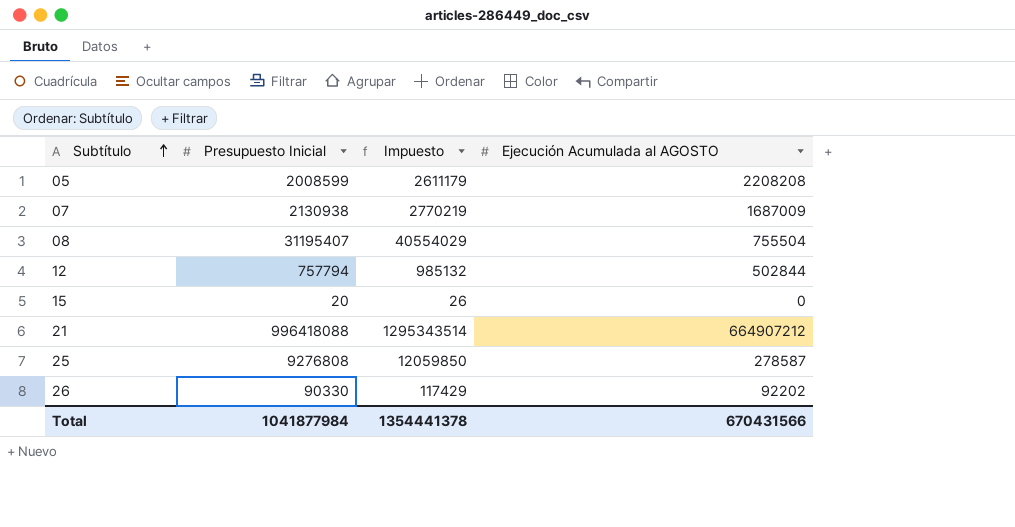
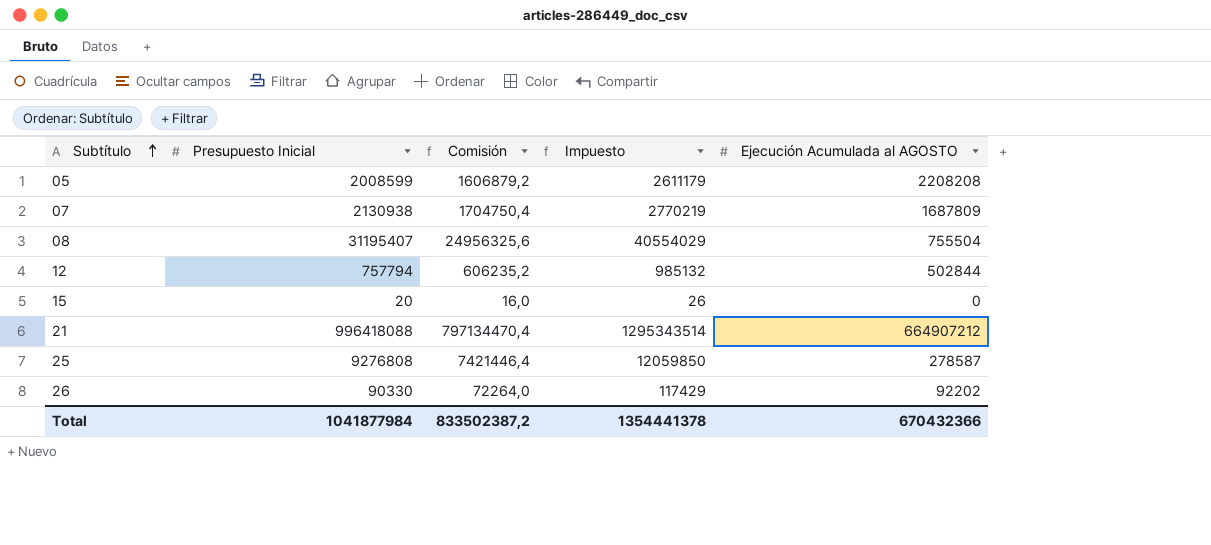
column Comisión | formula: none -> [Presupuesto Inicial] * 0,8
07 | Ejecución Acumulada al AGOSTO: 1687009 -> 1687809
Total | Ejecución Acumulada al AGOSTO: 670431566 -> 670432366

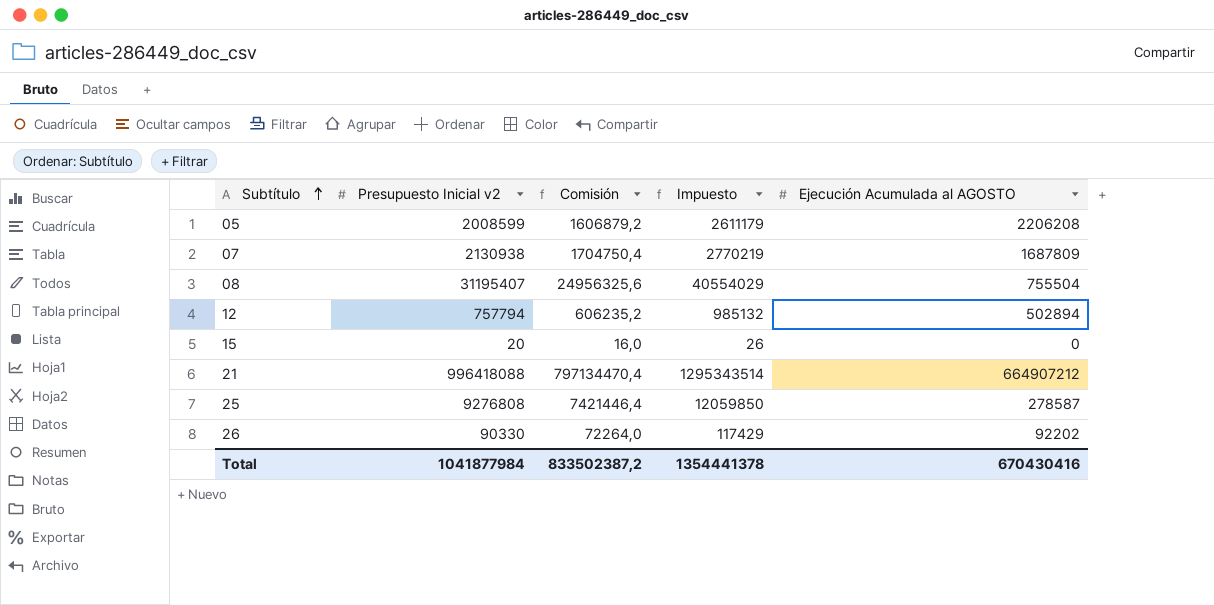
column name: Presupuesto Inicial -> Presupuesto Inicial v2
05 | Ejecución Acumulada al AGOSTO: 2208208 -> 2206208
12 | Ejecución Acumulada al AGOSTO: 502844 -> 502894
Total | Ejecución Acumulada al AGOSTO: 670432366 -> 670430416

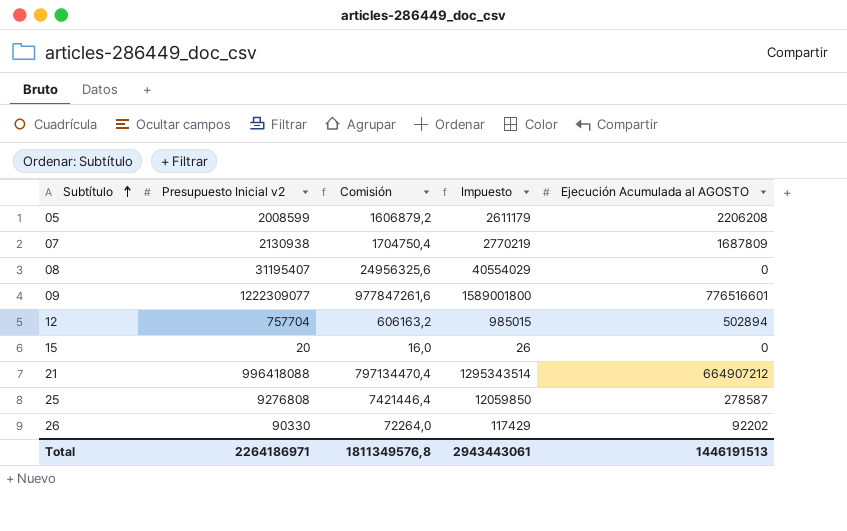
08 | Ejecución Acumulada al AGOSTO: 755504 -> 0
row 09: none -> 1222309077 | 977847261,6 | 1589001800 | 776516601
12 | Presupuesto Inicial v2: 757794 -> 757704
12 | Comisión: 606235,2 -> 606163,2
12 | Impuesto: 985132 -> 985015
Total | Presupuesto Inicial v2: 1041877984 -> 2264186971
Total | Comisión: 833502387,2 -> 1811349576,8
Total | Impuesto: 1354441378 -> 2943443061
Total | Ejecución Acumulada al AGOSTO: 670430416 -> 1446191513

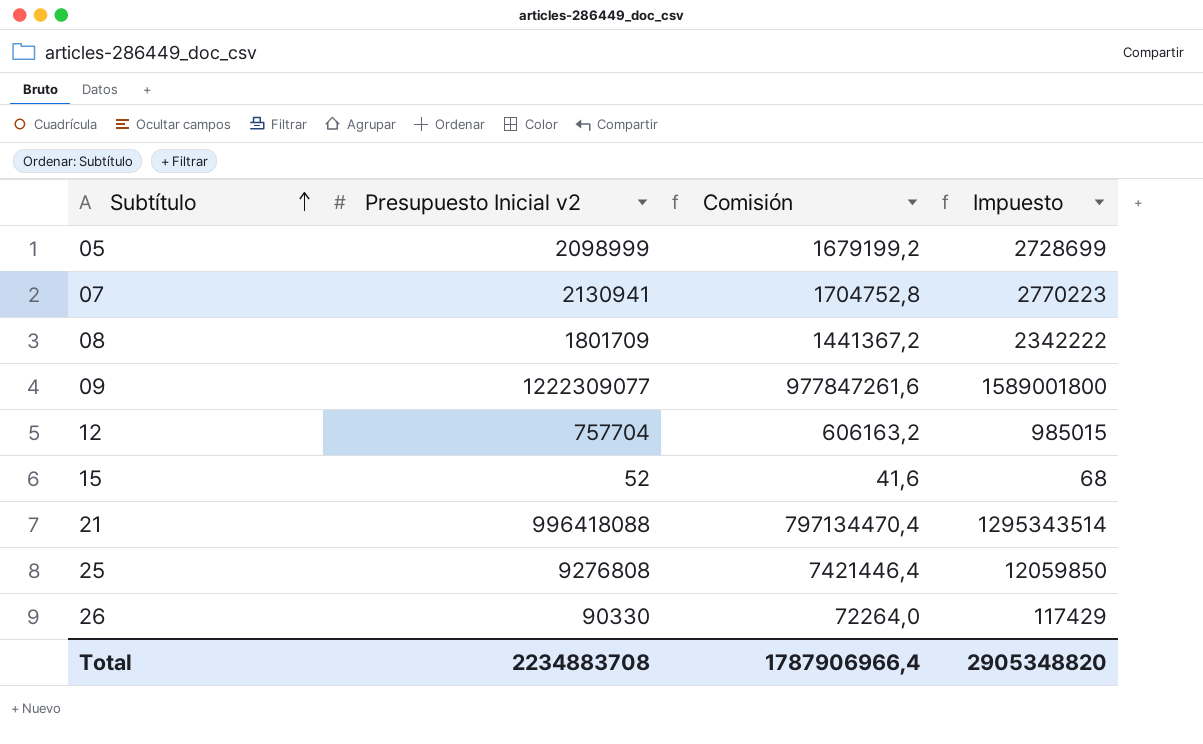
column Ejecución Acumulada al AGOSTO | position: 5 -> none
05 | Presupuesto Inicial v2: 2008599 -> 2098999
05 | Comisión: 1606879,2 -> 1679199,2
05 | Impuesto: 2611179 -> 2728699
07 | Presupuesto Inicial v2: 2130938 -> 2130941
07 | Comisión: 1704750,4 -> 1704752,8
07 | Impuesto: 2770219 -> 2770223
08 | Presupuesto Inicial v2: 31195407 -> 1801709
08 | Comisión: 24956325,6 -> 1441367,2
08 | Impuesto: 40554029 -> 2342222
15 | Presupuesto Inicial v2: 20 -> 52
15 | Comisión: 16,0 -> 41,6
15 | Impuesto: 26 -> 68
Total | Presupuesto Inicial v2: 2264186971 -> 2234883708
Total | Comisión: 1811349576,8 -> 1787906966,4
Total | Impuesto: 2943443061 -> 2905348820

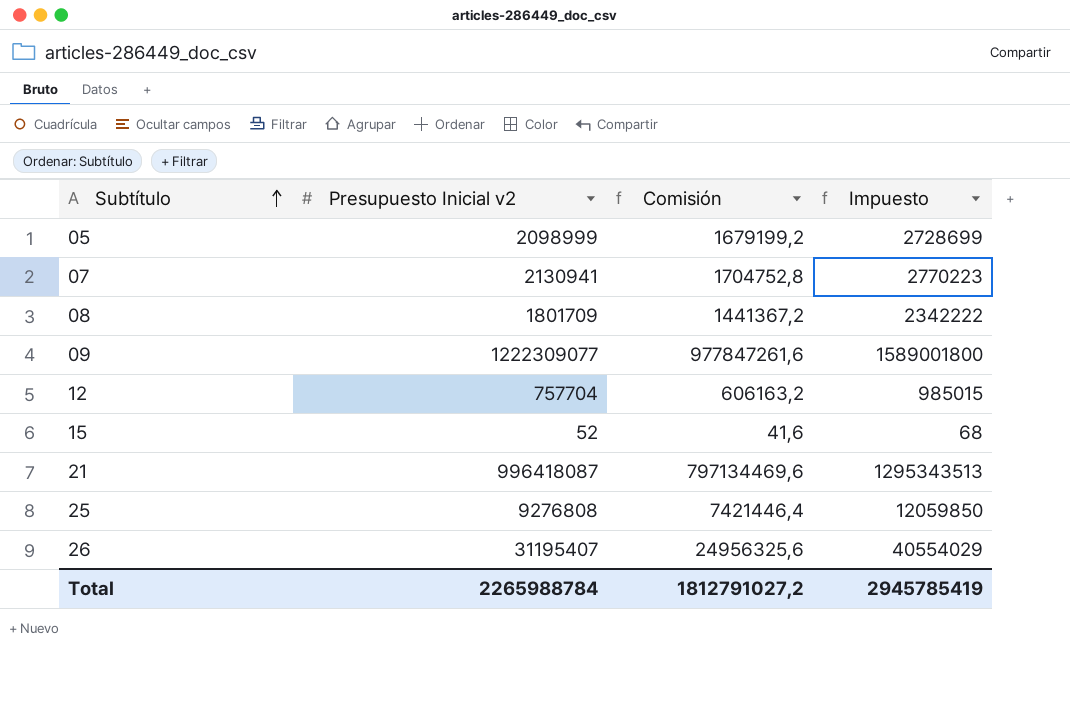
21 | Presupuesto Inicial v2: 996418088 -> 996418087
21 | Comisión: 797134470,4 -> 797134469,6
21 | Impuesto: 1295343514 -> 1295343513
26 | Presupuesto Inicial v2: 90330 -> 31195407
26 | Comisión: 72264,0 -> 24956325,6
26 | Impuesto: 117429 -> 40554029
Total | Presupuesto Inicial v2: 2234883708 -> 2265988784
Total | Comisión: 1787906966,4 -> 1812791027,2
Total | Impuesto: 2905348820 -> 2945785419

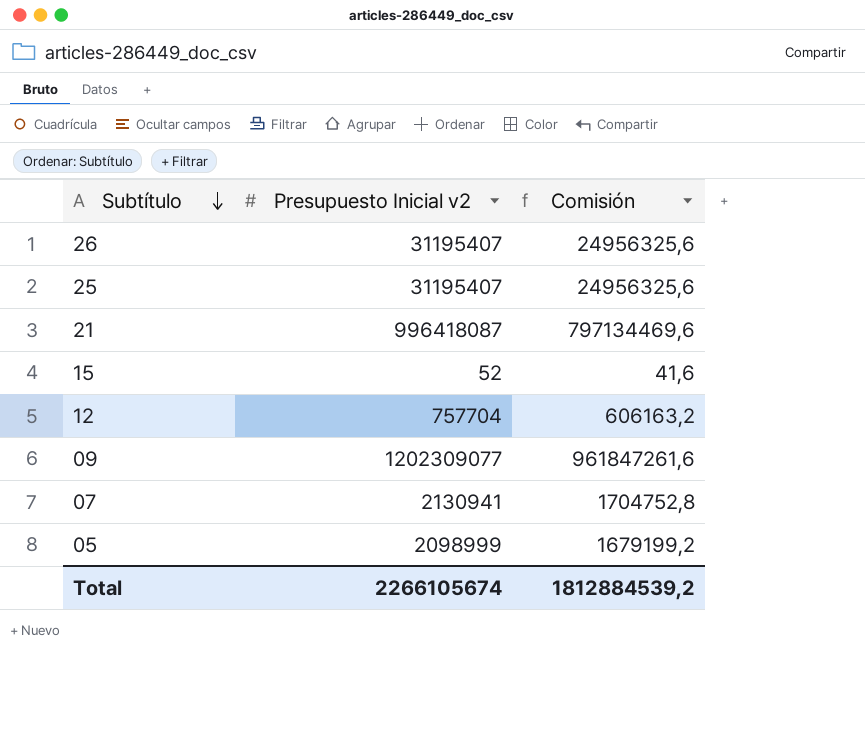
row order: Subtítulo ascending -> Subtítulo descending
column Impuesto | formula: [Presupuesto Inicial v2] * 1,3 -> none
row 08: 1801709 | 1441367,2 | 2342222 -> none
25 | Presupuesto Inicial v2: 9276808 -> 31195407
25 | Comisión: 7421446,4 -> 24956325,6
09 | Presupuesto Inicial v2: 1222309077 -> 1202309077
09 | Comisión: 977847261,6 -> 961847261,6
Total | Presupuesto Inicial v2: 2265988784 -> 2266105674
Total | Comisión: 1812791027,2 -> 1812884539,2

